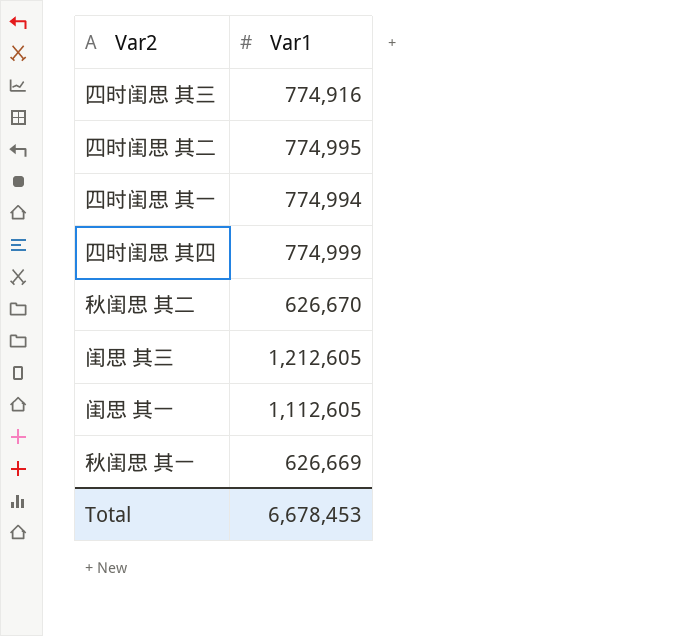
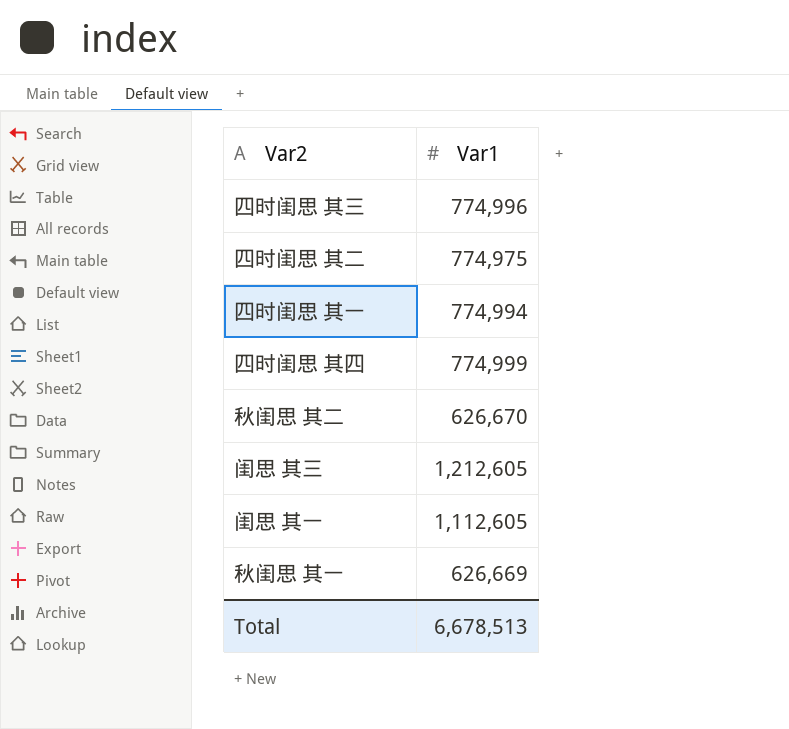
四时闺思 其三 | Var1: 774,916 -> 774,996
四时闺思 其二 | Var1: 774,995 -> 774,975
Total | Var1: 6,678,453 -> 6,678,513

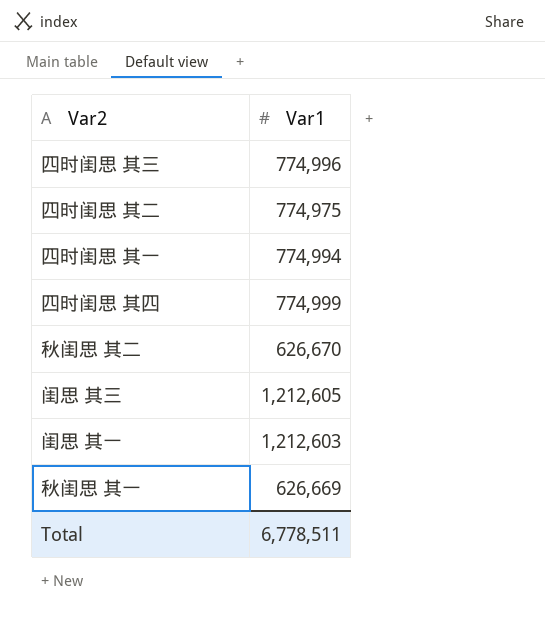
闺思 其一 | Var1: 1,112,605 -> 1,212,603
Total | Var1: 6,678,513 -> 6,778,511

